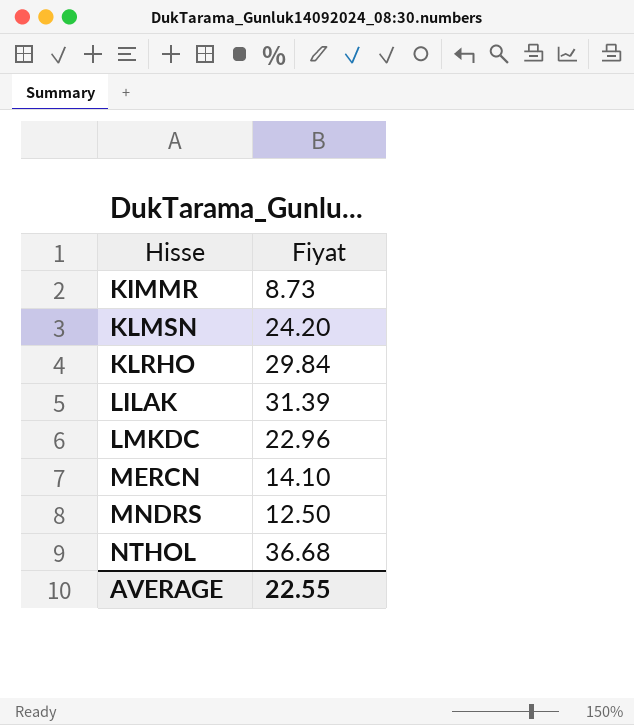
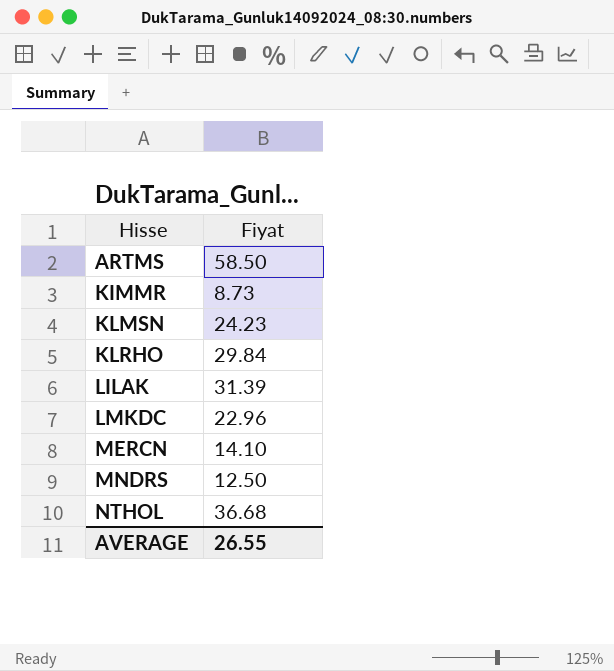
row ARTMS: none -> 58.50
KLMSN | Fiyat: 24.20 -> 24.23
AVERAGE | Fiyat: 22.55 -> 26.55

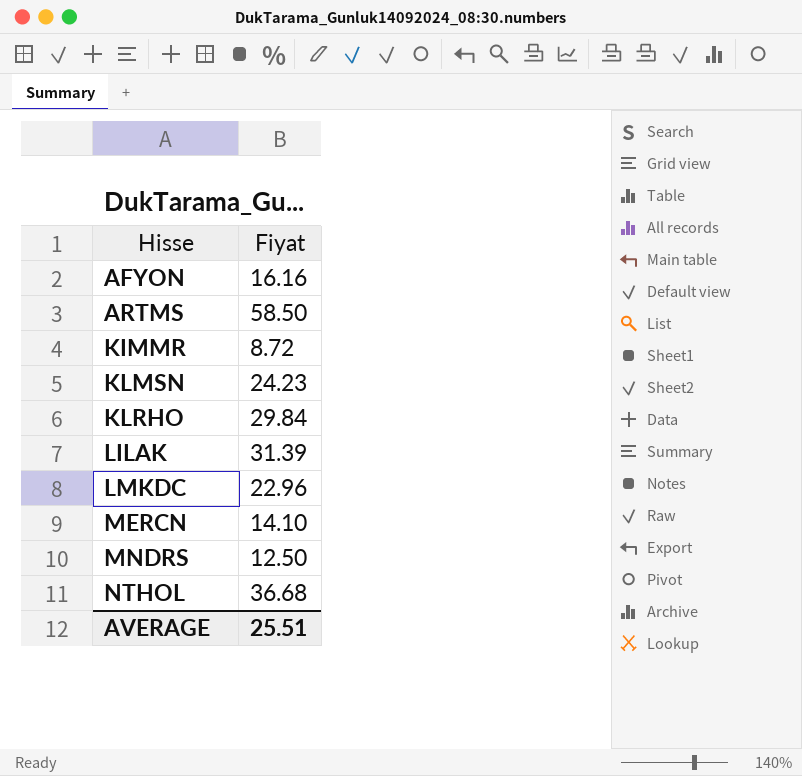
row AFYON: none -> 16.16
KIMMR | Fiyat: 8.73 -> 8.72
AVERAGE | Fiyat: 26.55 -> 25.51

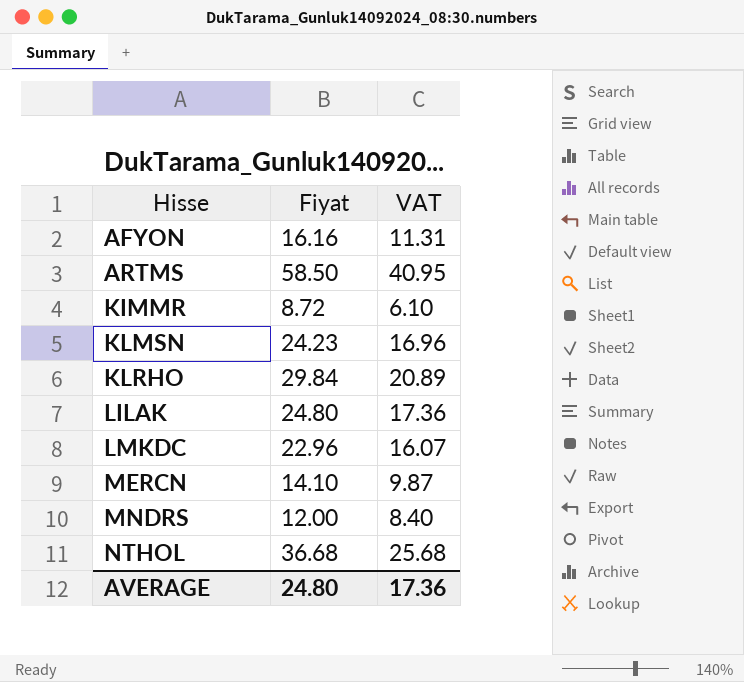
column VAT | formula: none -> [Fiyat] * 0.7
LILAK | Fiyat: 31.39 -> 24.80
MNDRS | Fiyat: 12.50 -> 12.00
AVERAGE | Fiyat: 25.51 -> 24.80

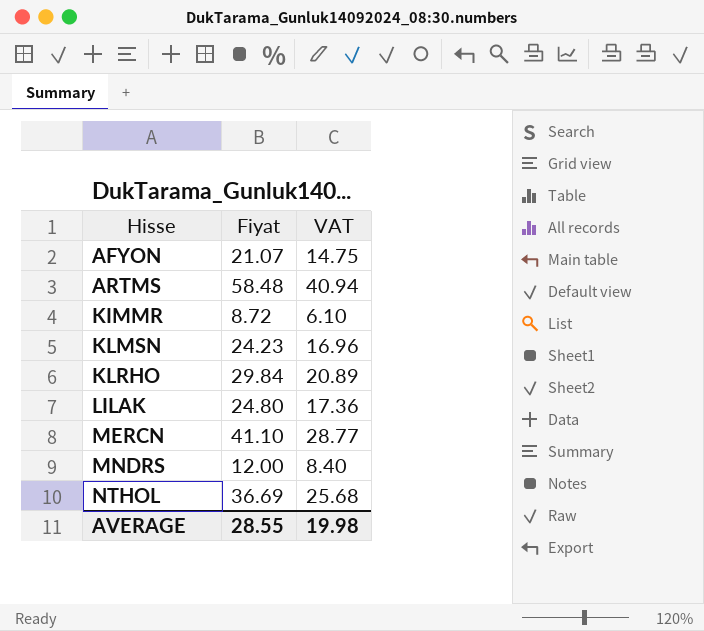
row LMKDC: 22.96 | 16.07 -> none
AFYON | Fiyat: 16.16 -> 21.07
AFYON | VAT: 11.31 -> 14.75
ARTMS | Fiyat: 58.50 -> 58.48
ARTMS | VAT: 40.95 -> 40.94
MERCN | Fiyat: 14.10 -> 41.10
MERCN | VAT: 9.87 -> 28.77
NTHOL | Fiyat: 36.68 -> 36.69
AVERAGE | Fiyat: 24.80 -> 28.55
AVERAGE | VAT: 17.36 -> 19.98

